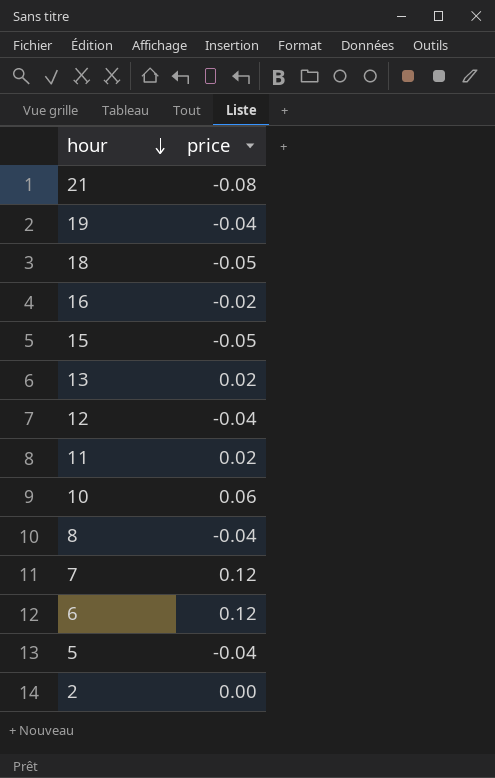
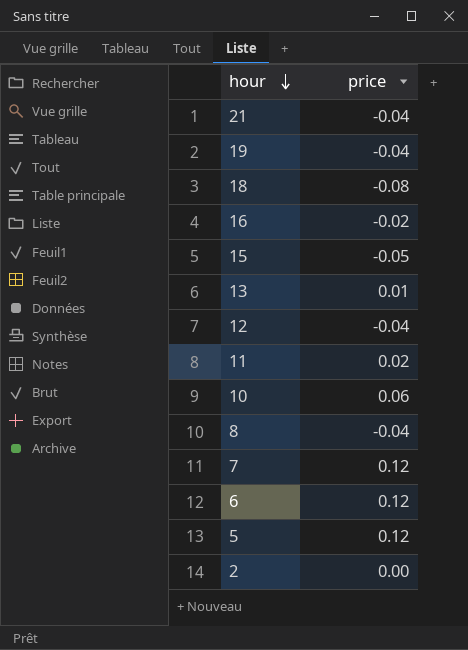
21 | price: -0.08 -> -0.04
18 | price: -0.05 -> -0.08
13 | price: 0.02 -> 0.01
5 | price: -0.04 -> 0.12

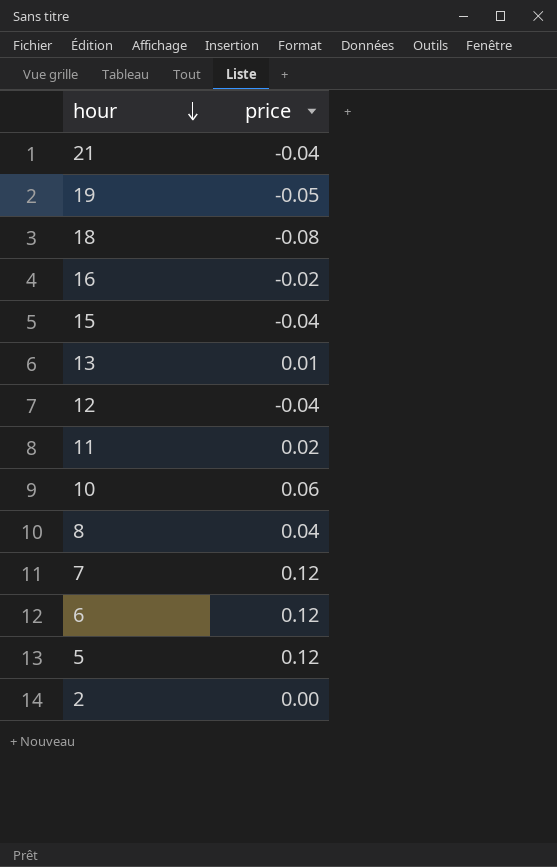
19 | price: -0.04 -> -0.05
15 | price: -0.05 -> -0.04
8 | price: -0.04 -> 0.04

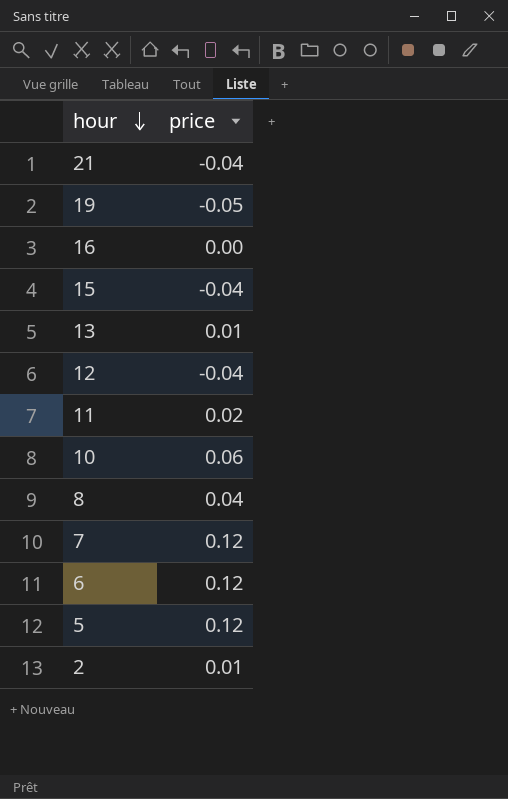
row 18: -0.08 -> none
16 | price: -0.02 -> 0.00
2 | price: 0.00 -> 0.01

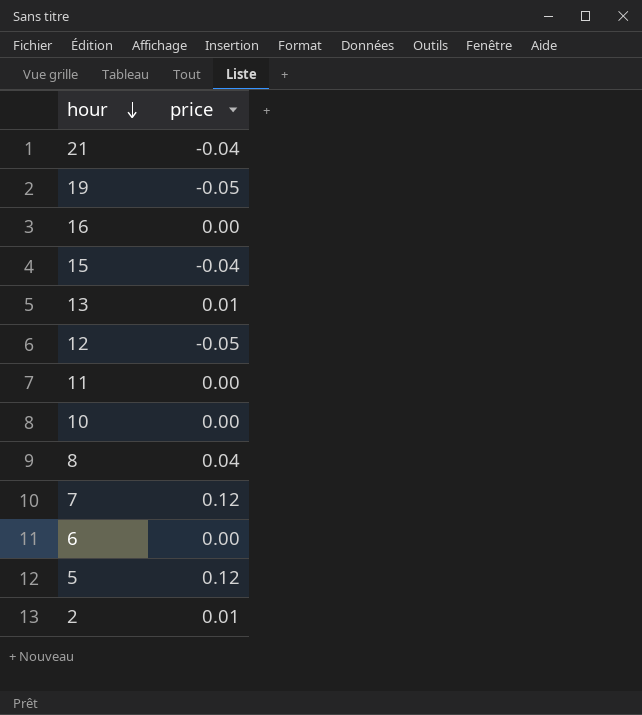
12 | price: -0.04 -> -0.05
11 | price: 0.02 -> 0.00
10 | price: 0.06 -> 0.00
6 | price: 0.12 -> 0.00

